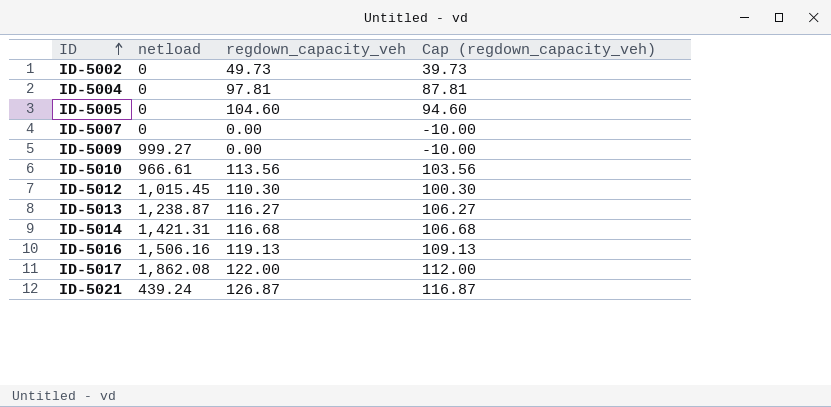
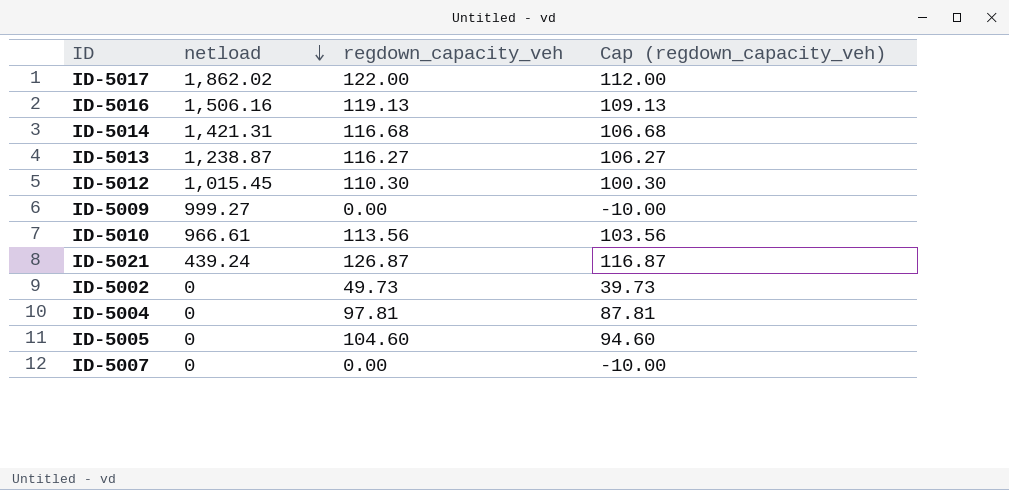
row order: ID ascending -> netload descending
ID-5017 | netload: 1,862.08 -> 1,862.02

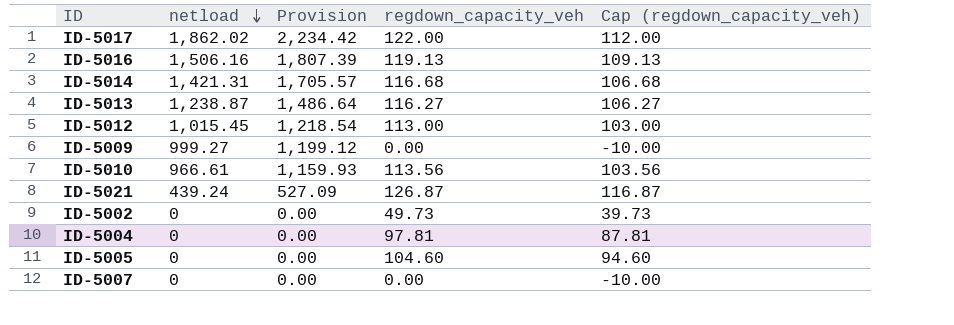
column Provision | formula: none -> [netload] * 1.2
ID-5012 | regdown_capacity_veh: 110.30 -> 113.00
ID-5012 | Cap (regdown_capacity_veh): 100.30 -> 103.00

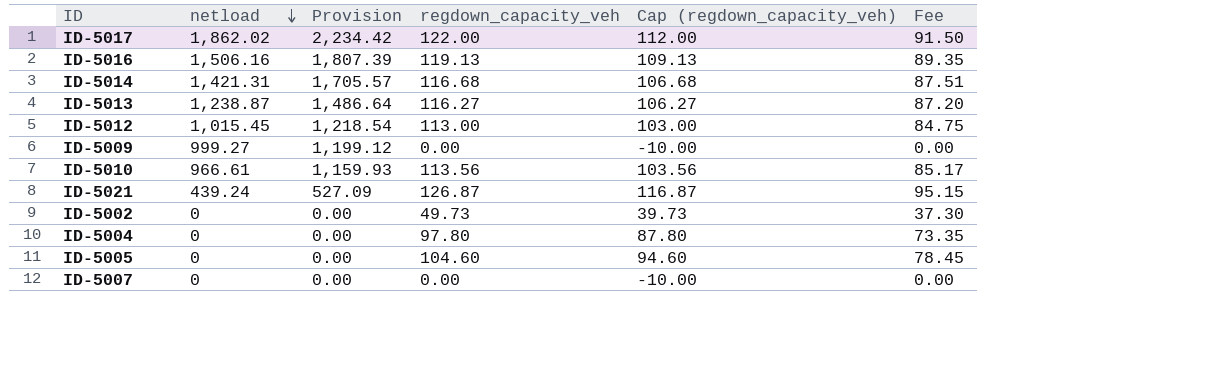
column Fee | formula: none -> [regdown_capacity_veh] * 0.75
ID-5004 | regdown_capacity_veh: 97.81 -> 97.80
ID-5004 | Cap (regdown_capacity_veh): 87.81 -> 87.80

